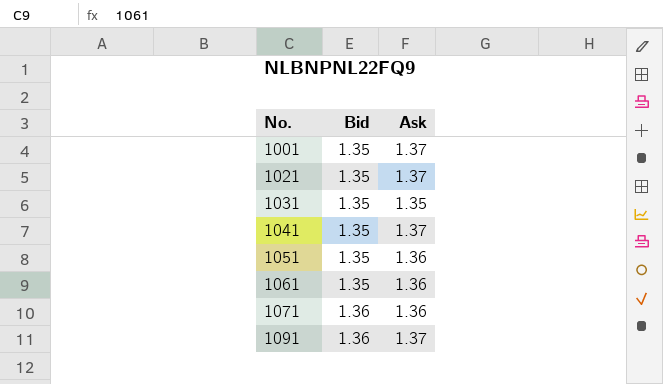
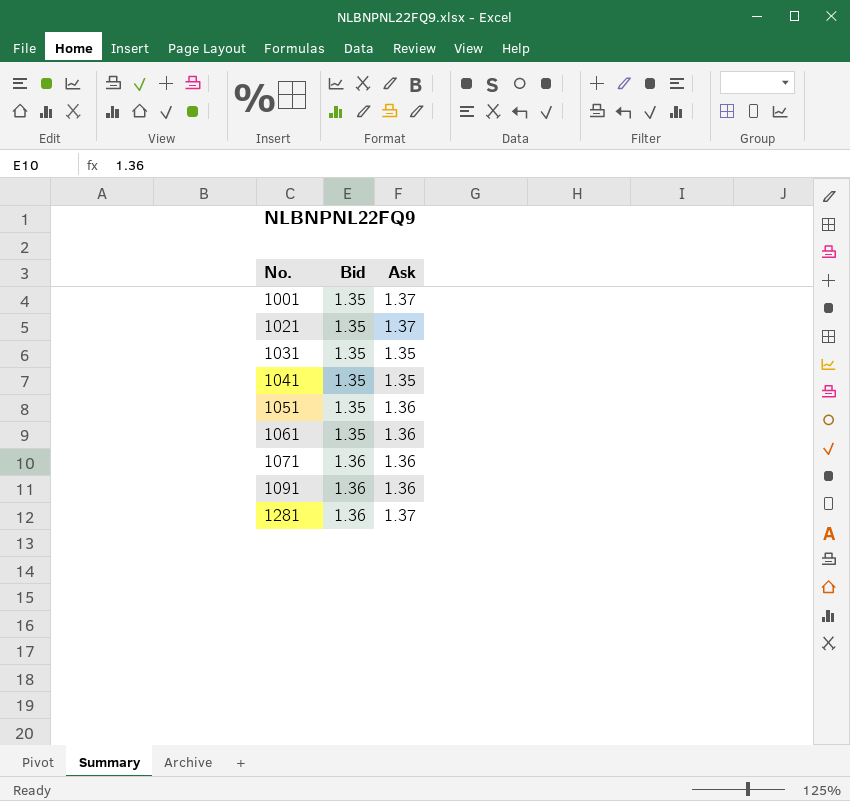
1041 | Ask: 1.37 -> 1.35
1091 | Ask: 1.37 -> 1.36
row 1281: none -> 1.36 | 1.37

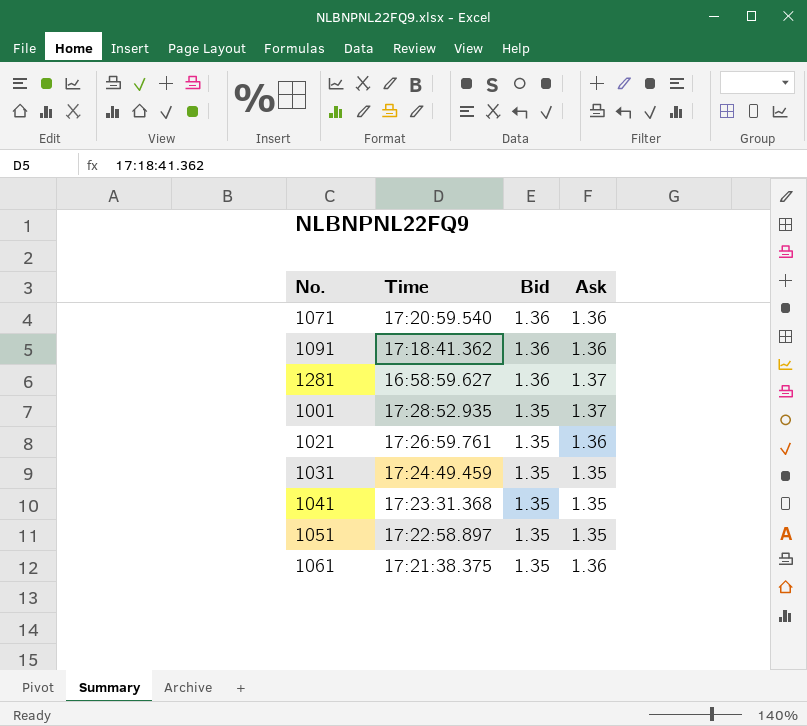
row order: No. ascending -> Bid descending
column Time | position: none -> 2
1021 | Ask: 1.37 -> 1.36
1051 | Ask: 1.36 -> 1.35

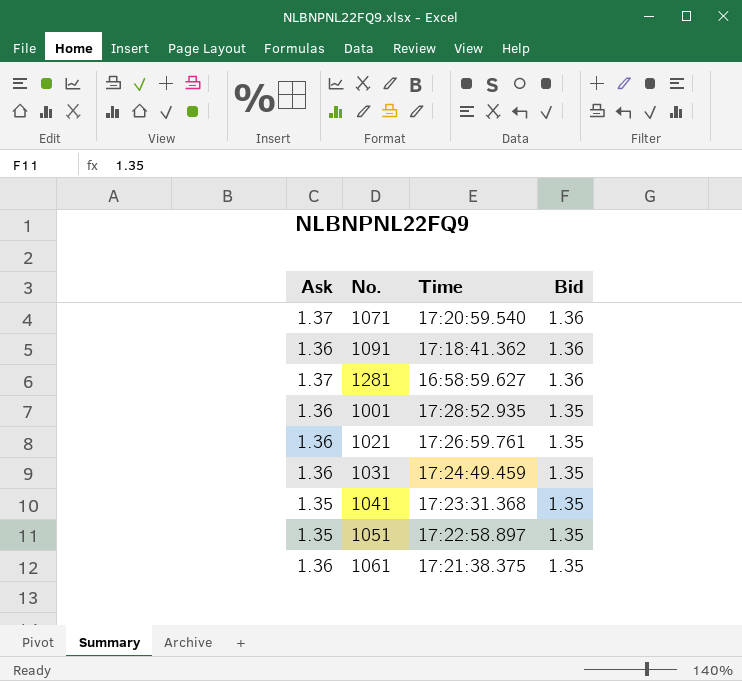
column Ask | position: 4 -> 1
1071 | Ask: 1.36 -> 1.37
1001 | Ask: 1.37 -> 1.36
1031 | Ask: 1.35 -> 1.36

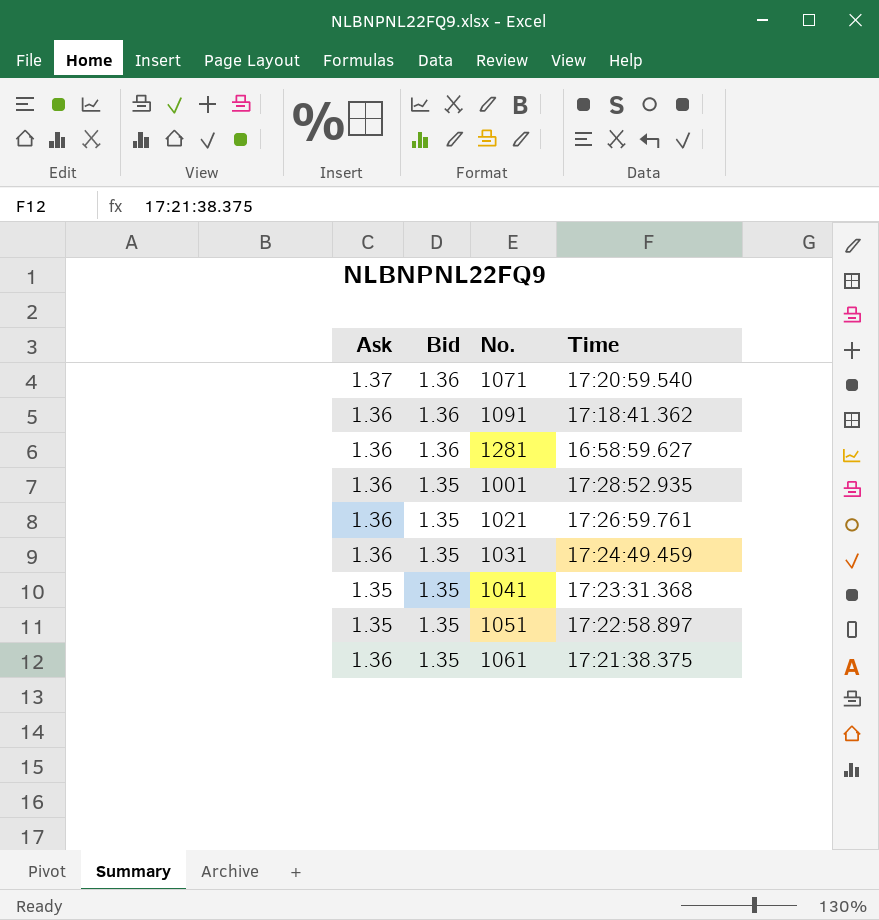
column Bid | position: 4 -> 2
1281 | Ask: 1.37 -> 1.36

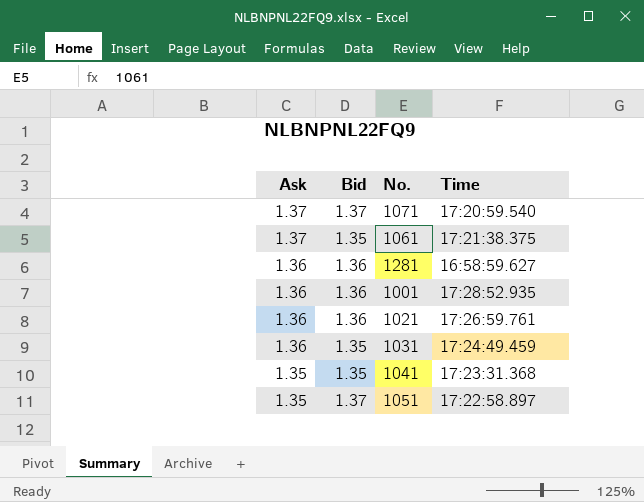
row order: Bid descending -> Ask descending
row 1091: 1.36 | 1.36 | 17:18:41.362 -> none
1071 | Bid: 1.36 -> 1.37
1061 | Ask: 1.36 -> 1.37
1001 | Bid: 1.35 -> 1.36
1021 | Bid: 1.35 -> 1.36
1051 | Bid: 1.35 -> 1.37

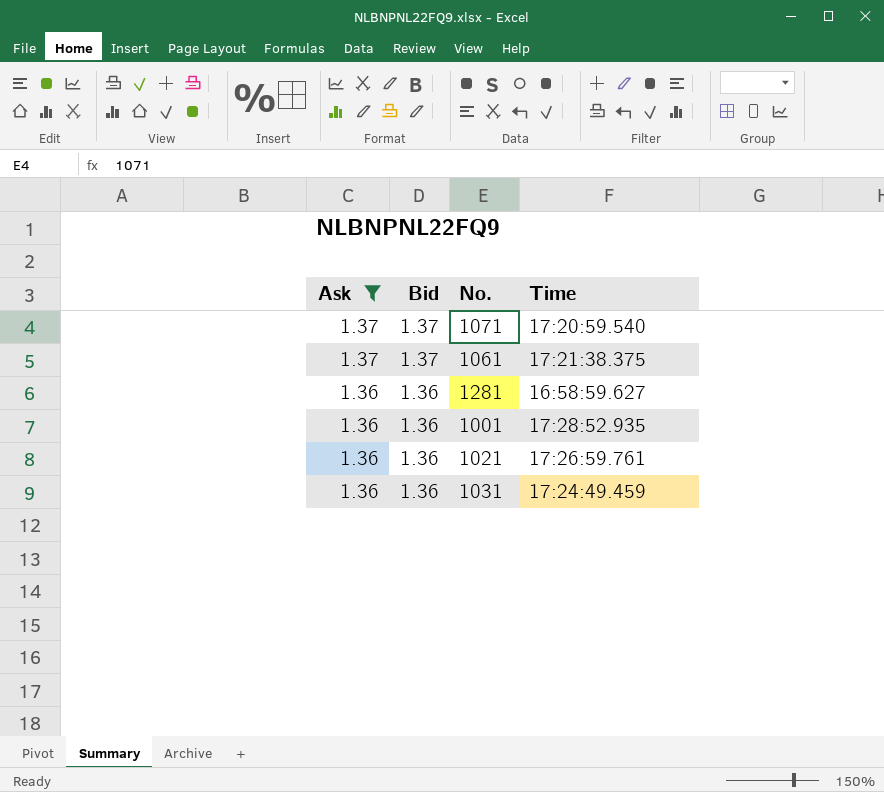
filter: none -> Ask != 1.35
1061 | Bid: 1.35 -> 1.37
1031 | Bid: 1.35 -> 1.36

